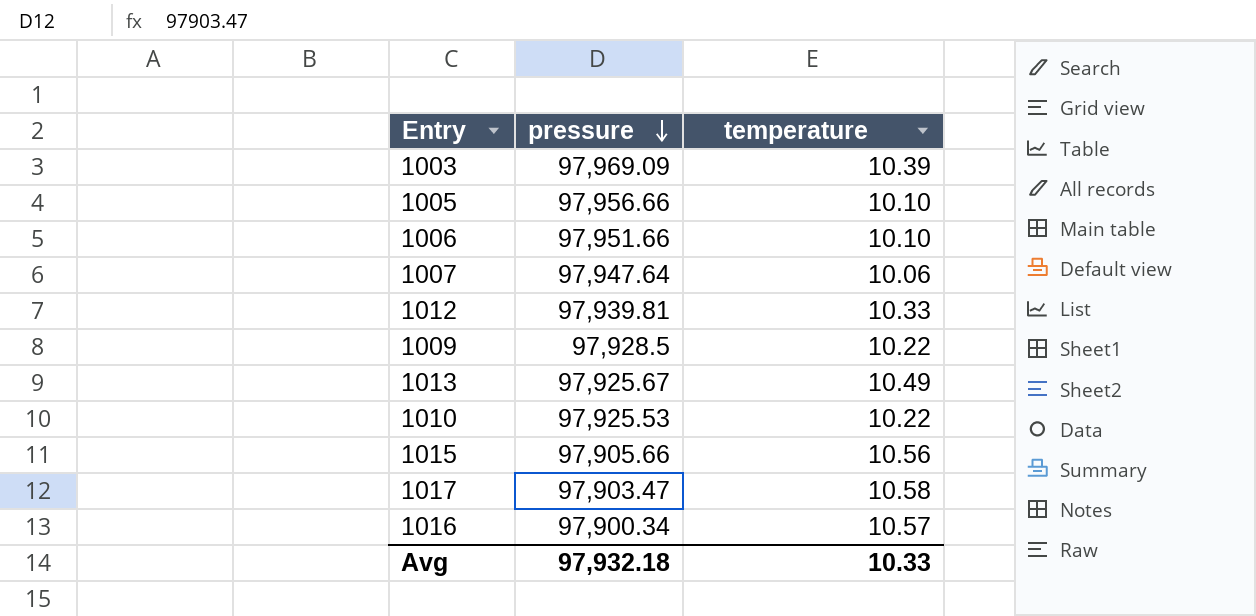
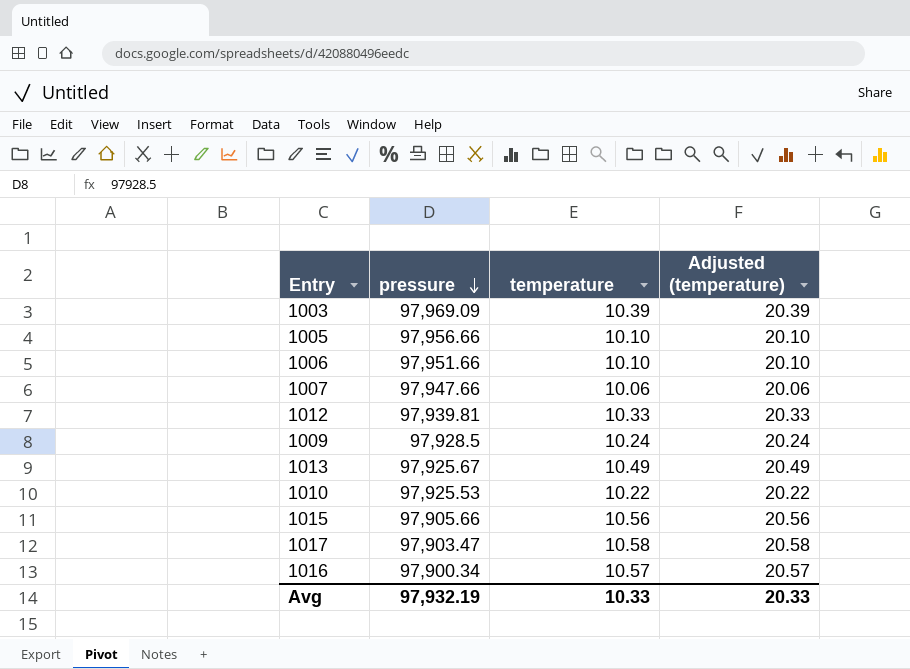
column Adjusted (temperature) | formula: none -> [temperature] + 10
1007 | pressure: 97,947.64 -> 97,947.66
1009 | temperature: 10.22 -> 10.24
Avg | pressure: 97,932.18 -> 97,932.19

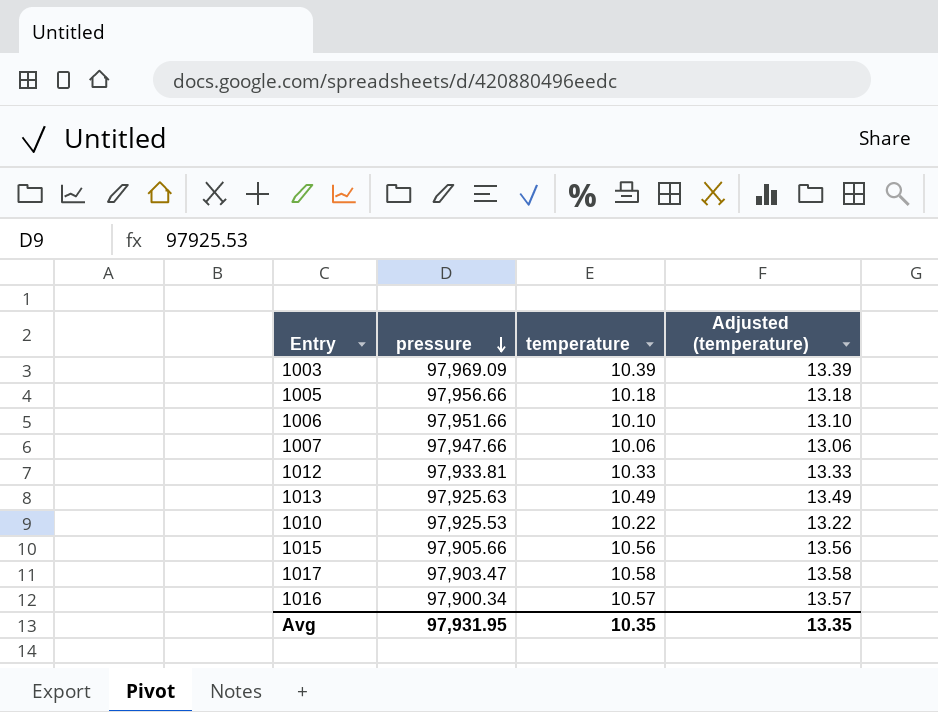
column Adjusted (temperature) | formula: [temperature] + 10 -> [temperature] + 3
row 1009: 97,928.5 | 10.24 | 20.24 -> none
1005 | temperature: 10.10 -> 10.18
1012 | pressure: 97,939.81 -> 97,933.81
1013 | pressure: 97,925.67 -> 97,925.63
Avg | pressure: 97,932.19 -> 97,931.95
Avg | temperature: 10.33 -> 10.35
Avg | Adjusted (temperature): 20.33 -> 13.35

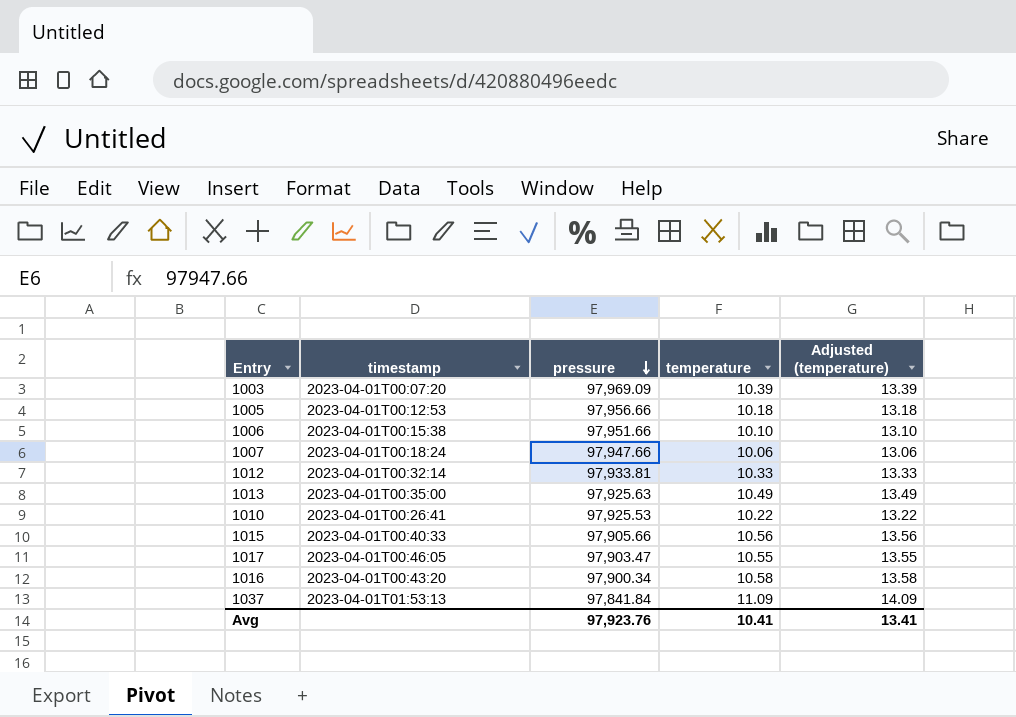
column timestamp | position: none -> 2
1017 | temperature: 10.58 -> 10.55
1017 | Adjusted (temperature): 13.58 -> 13.55
1016 | temperature: 10.57 -> 10.58
1016 | Adjusted (temperature): 13.57 -> 13.58
row 1037: none -> 2023-04-01T01:53:13 | 97,841.84 | 11.09 | 14.09
Avg | pressure: 97,931.95 -> 97,923.76
Avg | temperature: 10.35 -> 10.41
Avg | Adjusted (temperature): 13.35 -> 13.41

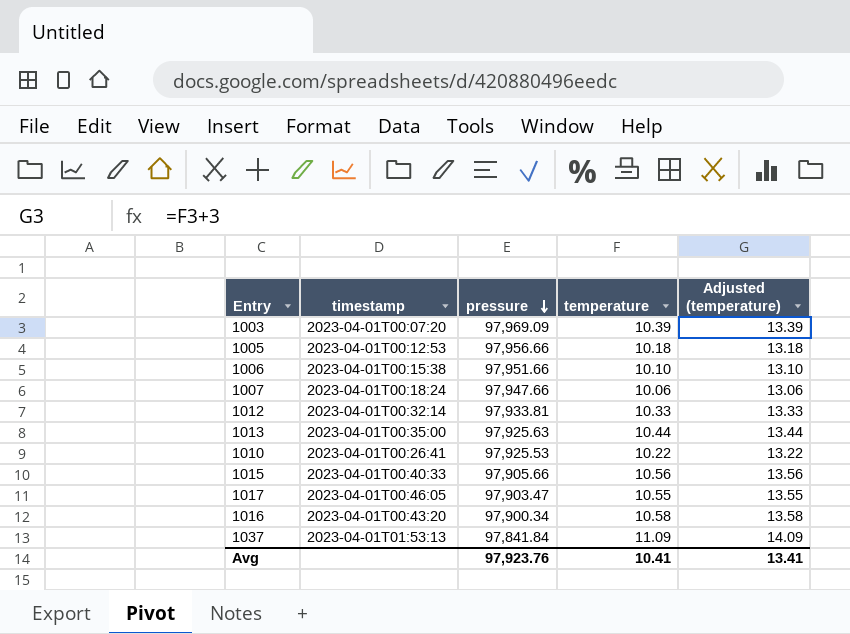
1013 | temperature: 10.49 -> 10.44
1013 | Adjusted (temperature): 13.49 -> 13.44

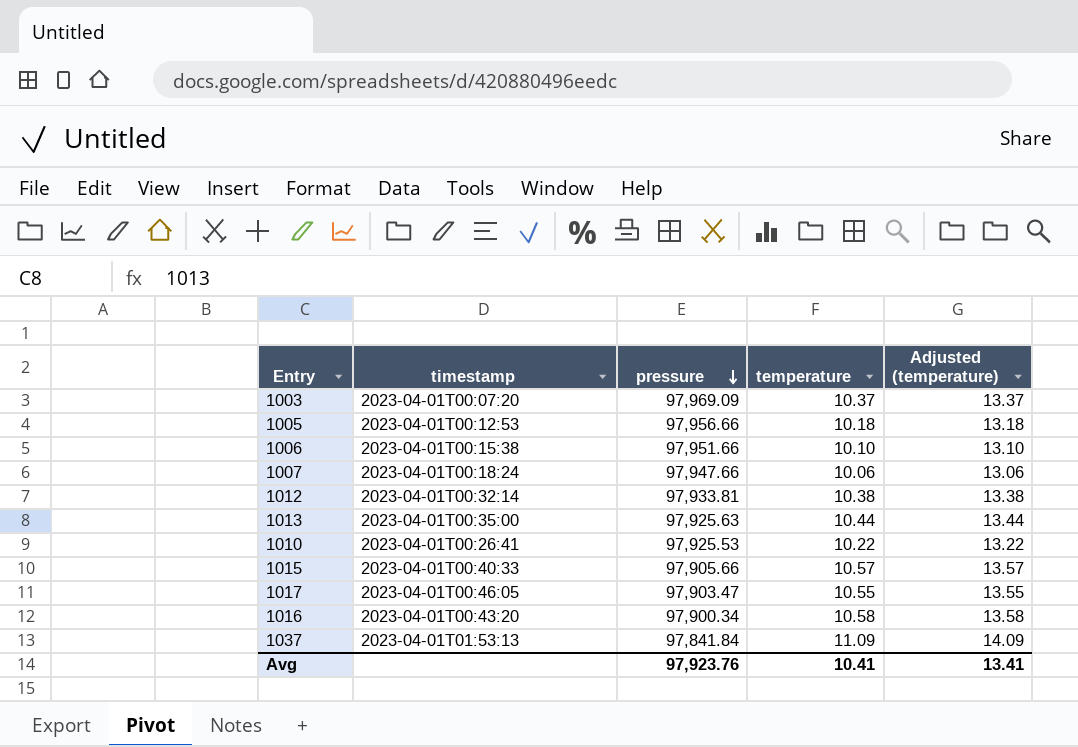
1003 | temperature: 10.39 -> 10.37
1003 | Adjusted (temperature): 13.39 -> 13.37
1012 | temperature: 10.33 -> 10.38
1012 | Adjusted (temperature): 13.33 -> 13.38
1015 | temperature: 10.56 -> 10.57
1015 | Adjusted (temperature): 13.56 -> 13.57

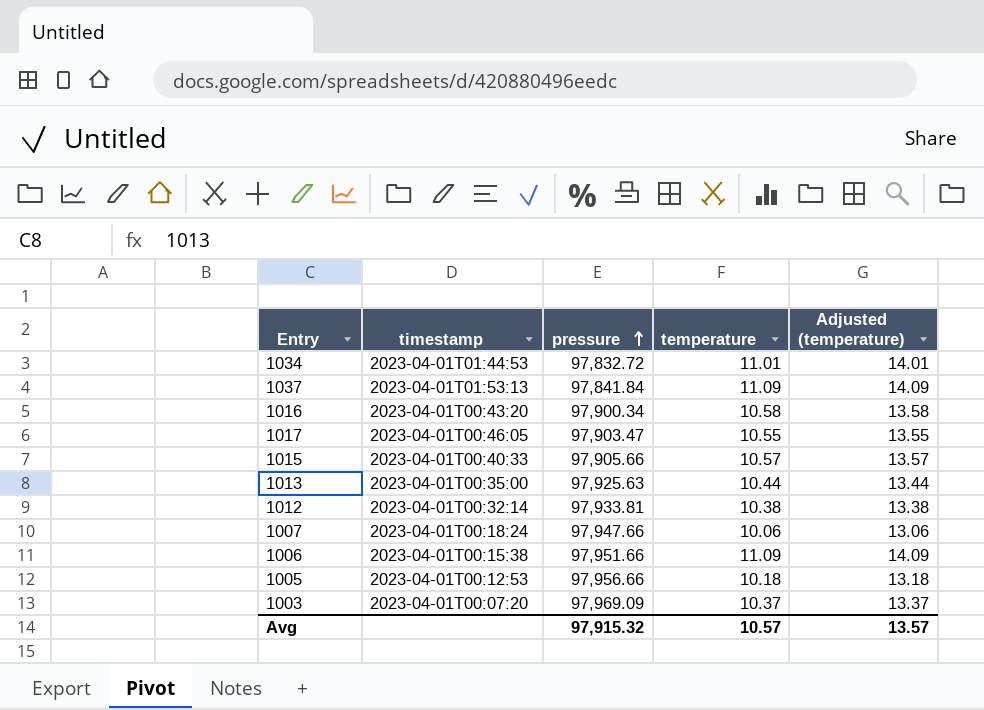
row order: pressure descending -> pressure ascending
row 1010: 2023-04-01T00:26:41 | 97,925.53 | 10.22 | 13.22 -> none
row 1034: none -> 2023-04-01T01:44:53 | 97,832.72 | 11.01 | 14.01
1006 | temperature: 10.10 -> 11.09
1006 | Adjusted (temperature): 13.10 -> 14.09
Avg | pressure: 97,923.76 -> 97,915.32
Avg | temperature: 10.41 -> 10.57
Avg | Adjusted (temperature): 13.41 -> 13.57

